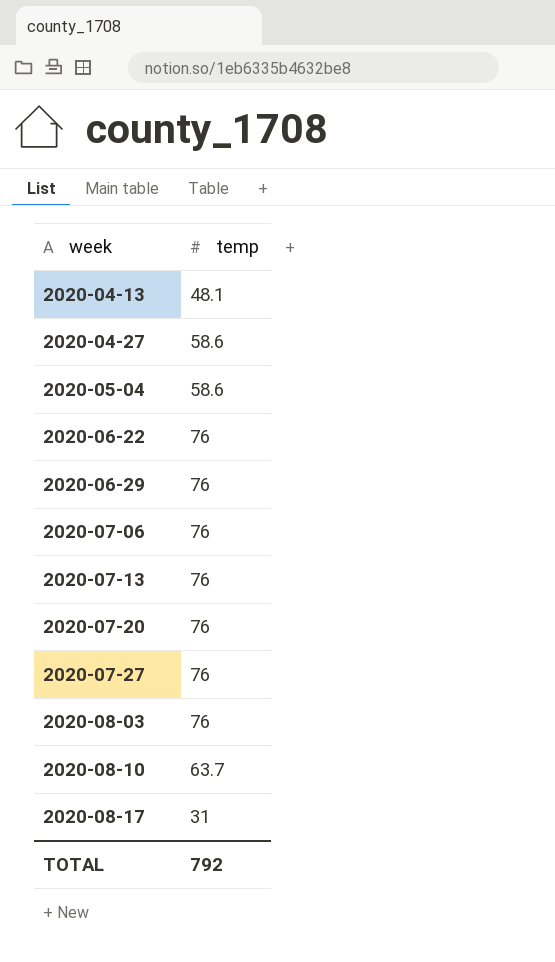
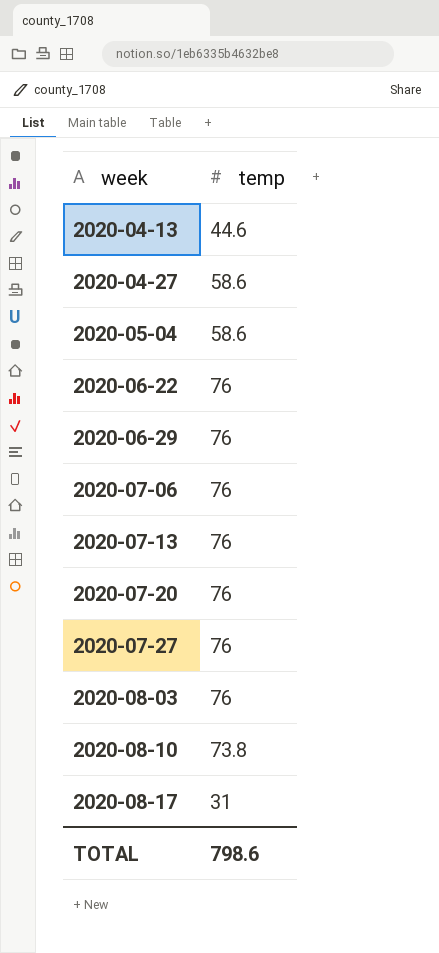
2020-04-13 | temp: 48.1 -> 44.6
2020-08-10 | temp: 63.7 -> 73.8
TOTAL | temp: 792 -> 798.6

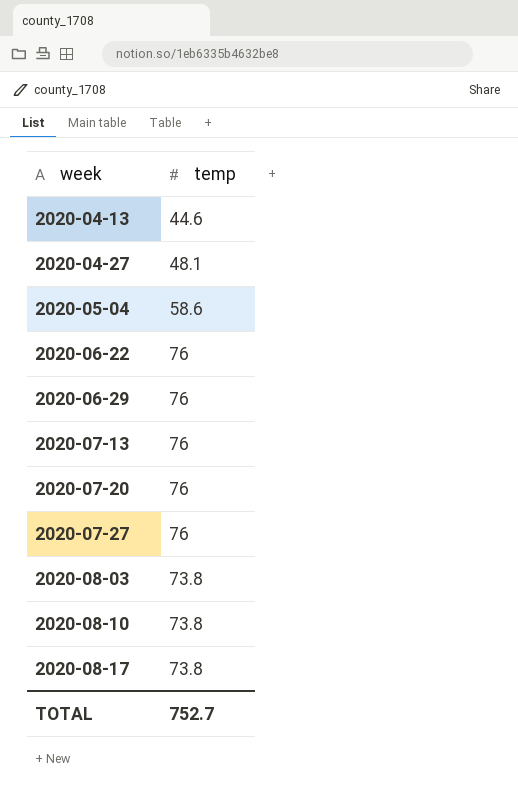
row 2020-07-06: 76 -> none
2020-04-27 | temp: 58.6 -> 48.1
2020-08-03 | temp: 76 -> 73.8
2020-08-17 | temp: 31 -> 73.8
TOTAL | temp: 798.6 -> 752.7

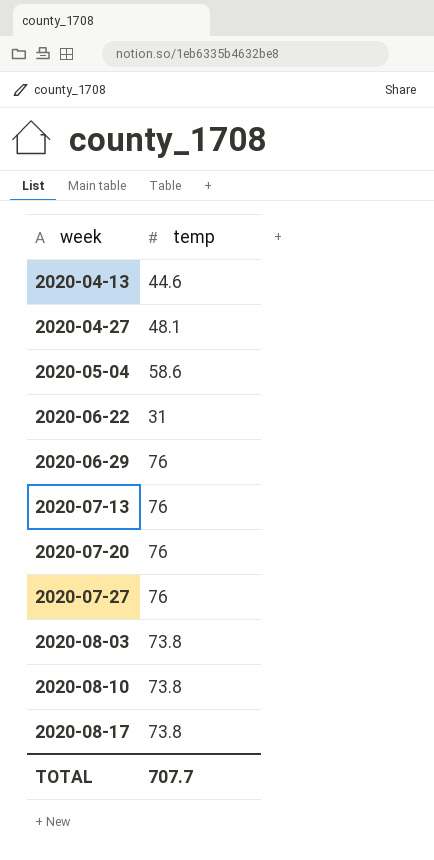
2020-06-22 | temp: 76 -> 31
TOTAL | temp: 752.7 -> 707.7

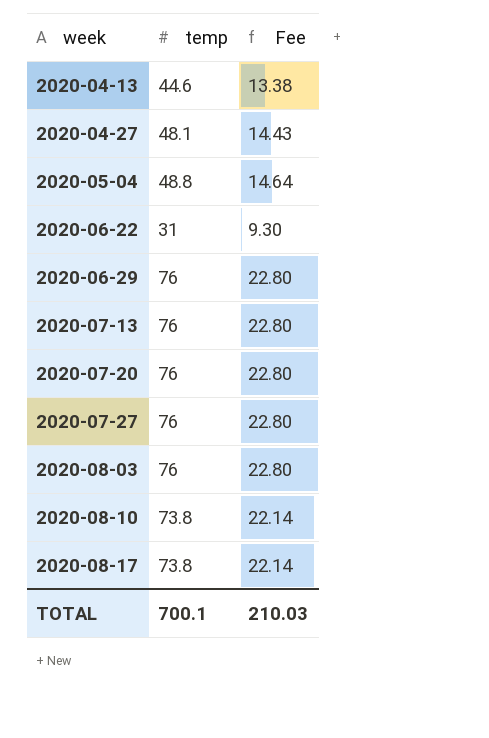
column Fee | formula: none -> [temp] * 0.3
2020-05-04 | temp: 58.6 -> 48.8
2020-08-03 | temp: 73.8 -> 76
TOTAL | temp: 707.7 -> 700.1

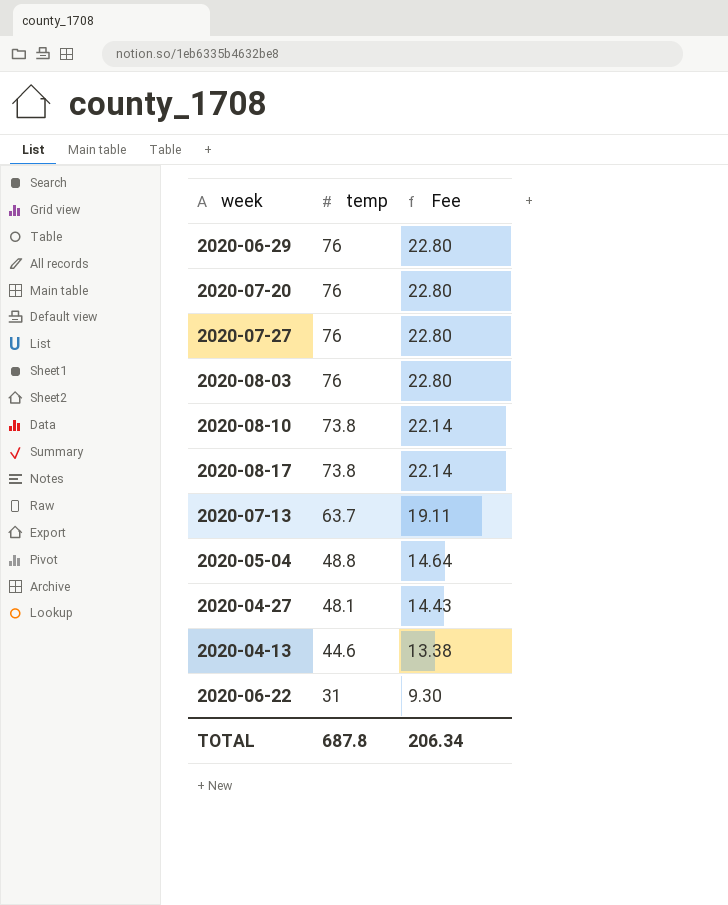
row order: week ascending -> temp descending
2020-07-13 | temp: 76 -> 63.7
2020-07-13 | Fee: 22.80 -> 19.11
TOTAL | temp: 700.1 -> 687.8
TOTAL | Fee: 210.03 -> 206.34

